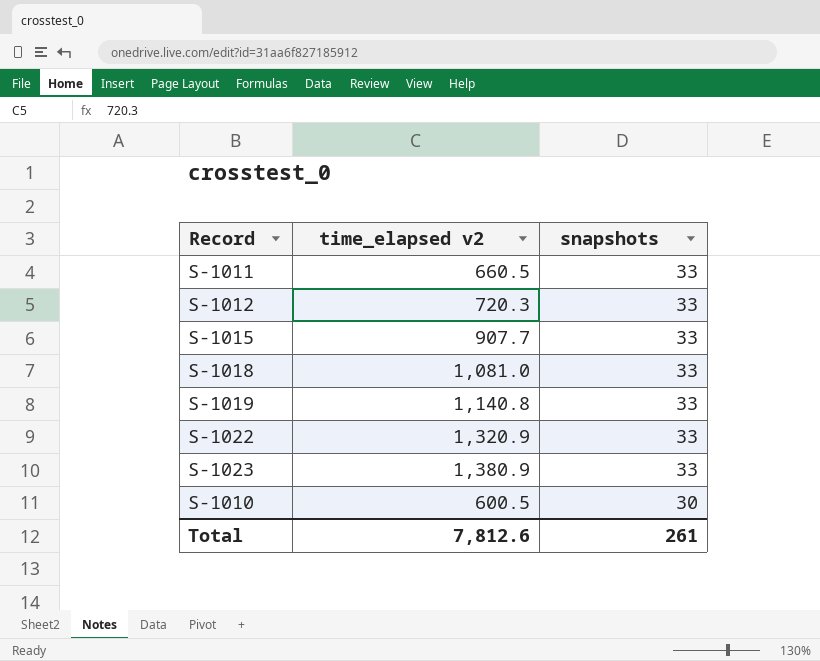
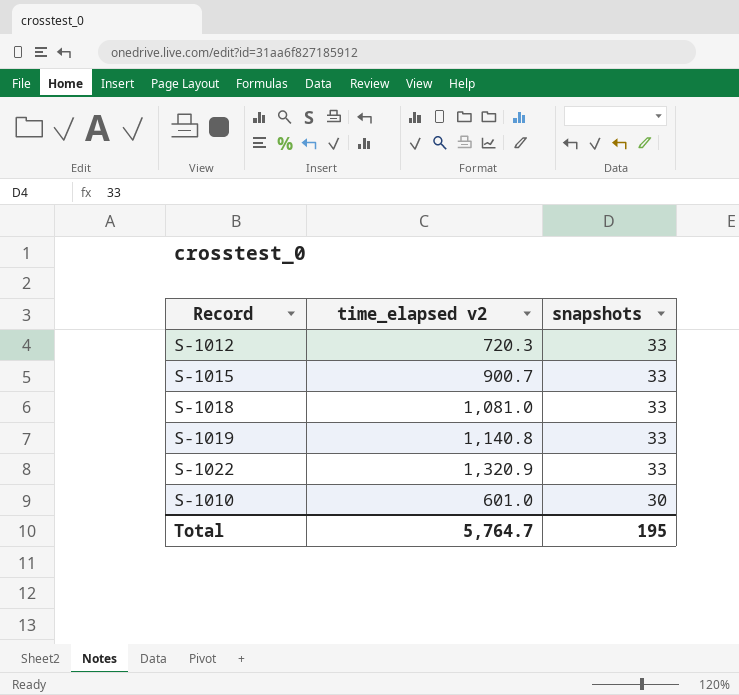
row S-1011: 660.5 | 33 -> none
row S-1023: 1,380.9 | 33 -> none
S-1015 | time_elapsed v2: 907.7 -> 900.7
S-1010 | time_elapsed v2: 600.5 -> 601.0
Total | time_elapsed v2: 7,812.6 -> 5,764.7
Total | snapshots: 261 -> 195

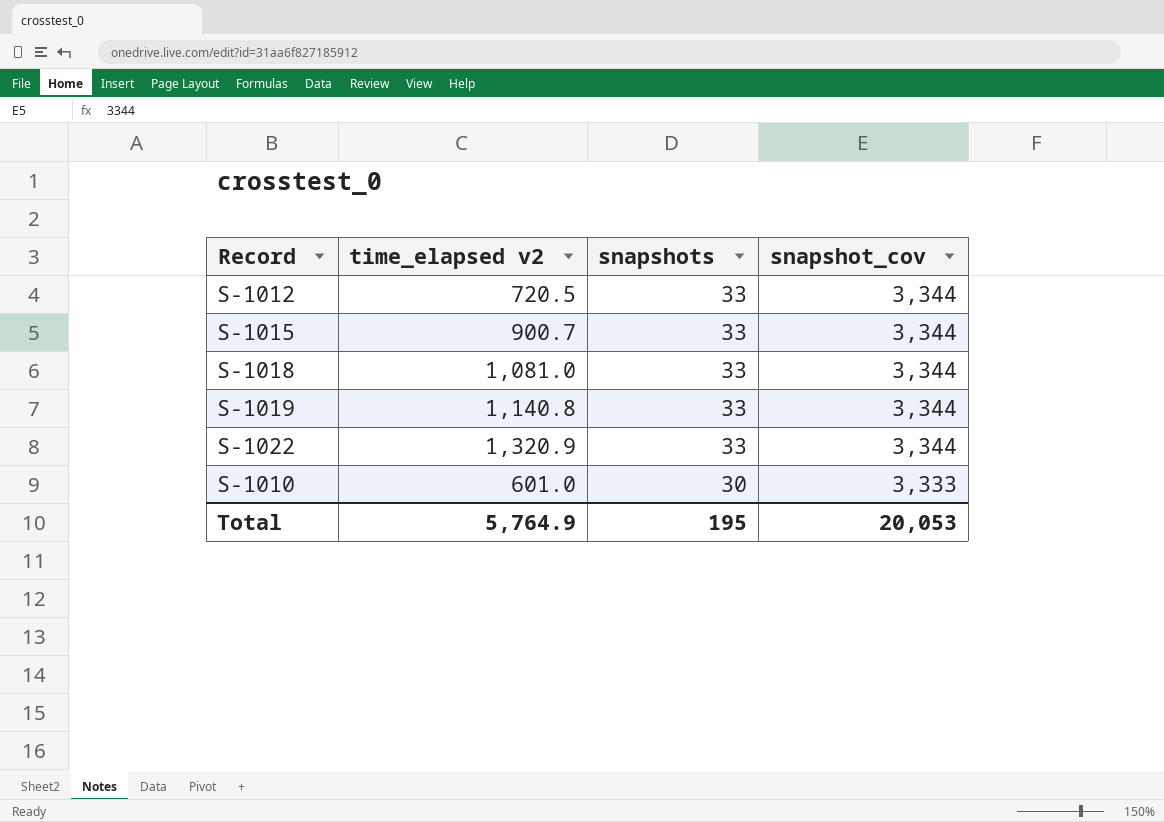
column snapshot_cov | position: none -> 4
S-1012 | time_elapsed v2: 720.3 -> 720.5
Total | time_elapsed v2: 5,764.7 -> 5,764.9

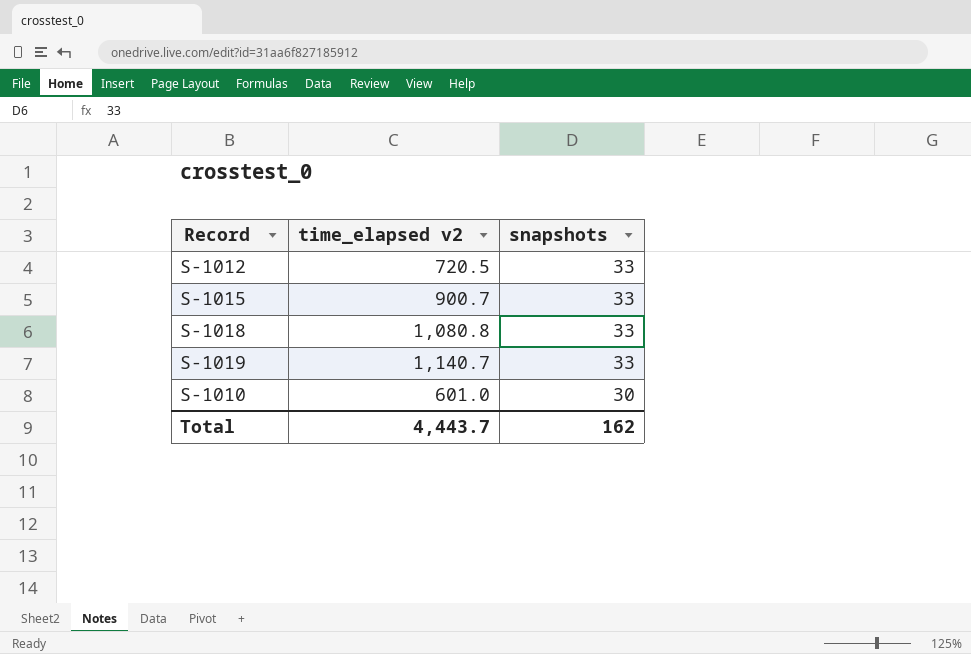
column snapshot_cov | position: 4 -> none
row S-1022: 1,320.9 | 33 | 3,344 -> none
S-1018 | time_elapsed v2: 1,081.0 -> 1,080.8
S-1019 | time_elapsed v2: 1,140.8 -> 1,140.7
Total | time_elapsed v2: 5,764.9 -> 4,443.7
Total | snapshots: 195 -> 162

